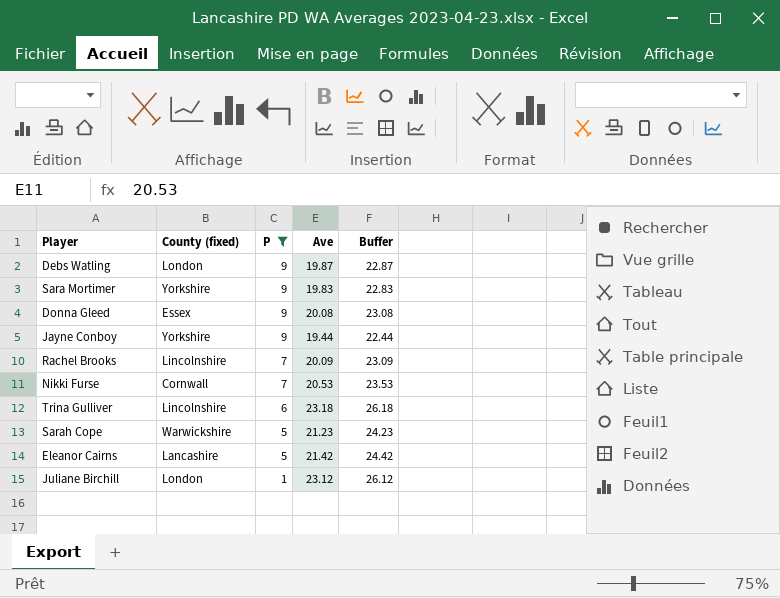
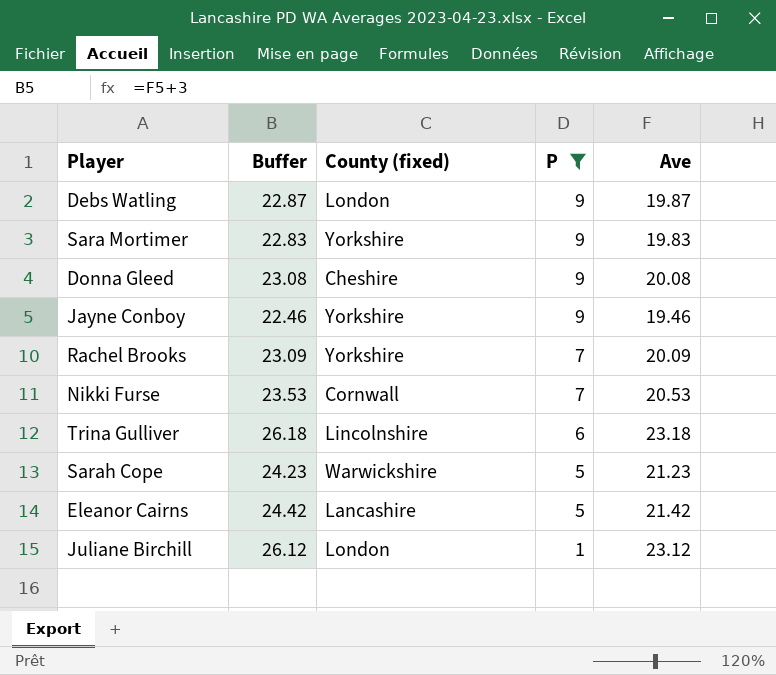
column Buffer | position: 5 -> 2
Donna Gleed | County (fixed): Essex -> Cheshire
Jayne Conboy | Buffer: 22.44 -> 22.46
Jayne Conboy | Ave: 19.44 -> 19.46
Rachel Brooks | County (fixed): Lincolnshire -> Yorkshire

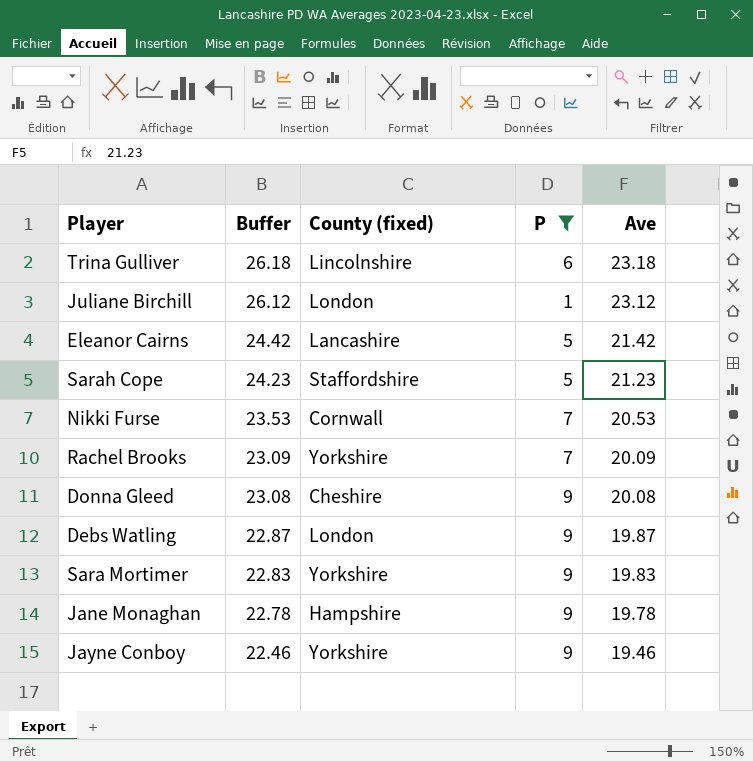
row order: P descending -> Buffer descending
Sarah Cope | County (fixed): Warwickshire -> Staffordshire
row Jane Monaghan: none -> 22.78 | Hampshire | 9 | 19.78

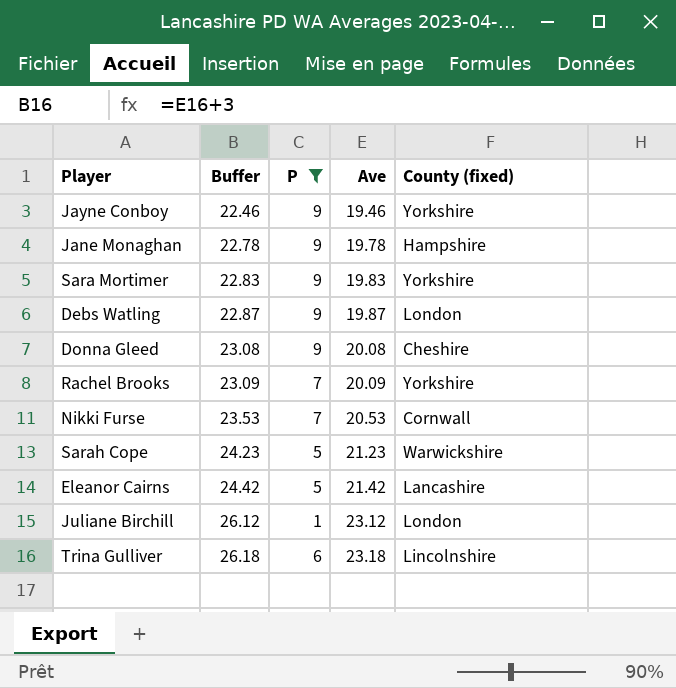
row order: Buffer descending -> Buffer ascending
column County (fixed) | position: 3 -> 5
Sarah Cope | County (fixed): Staffordshire -> Warwickshire

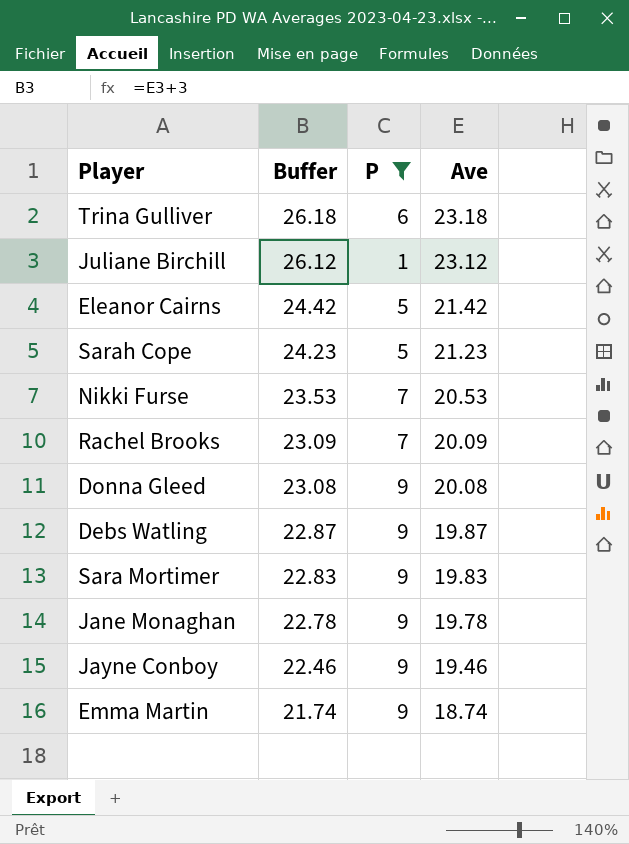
row order: Buffer ascending -> Buffer descending
column County (fixed) | position: 5 -> none
row Emma Martin: none -> 21.74 | 9 | 18.74

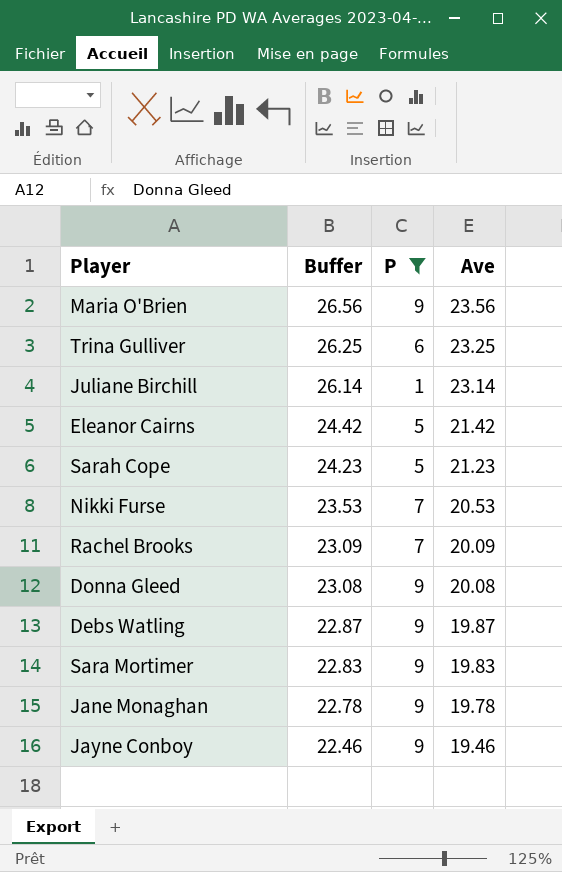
row Emma Martin: 21.74 | 9 | 18.74 -> none
row Maria O'Brien: none -> 26.56 | 9 | 23.56
Trina Gulliver | Buffer: 26.18 -> 26.25
Trina Gulliver | Ave: 23.18 -> 23.25
Juliane Birchill | Buffer: 26.12 -> 26.14
Juliane Birchill | Ave: 23.12 -> 23.14

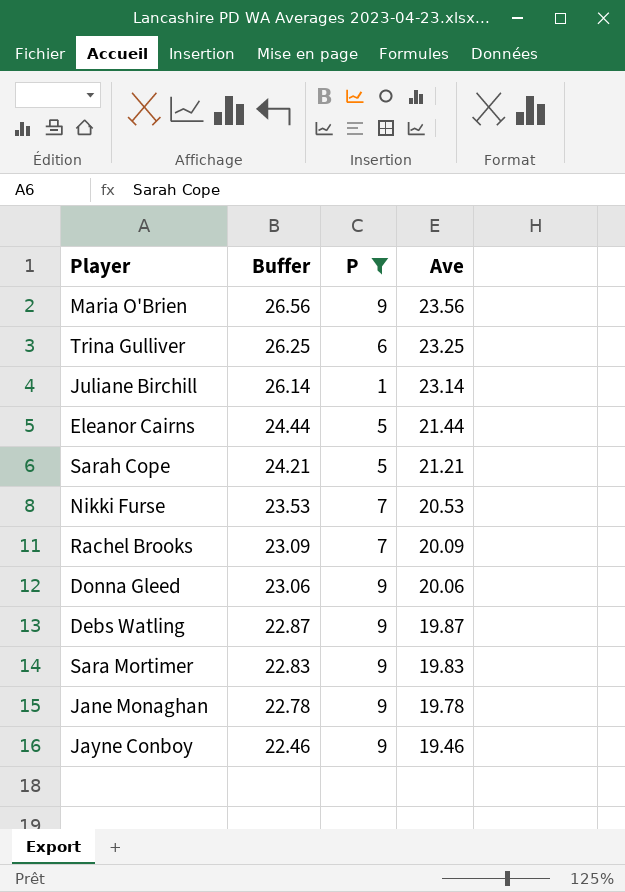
Eleanor Cairns | Buffer: 24.42 -> 24.44
Eleanor Cairns | Ave: 21.42 -> 21.44
Sarah Cope | Buffer: 24.23 -> 24.21
Sarah Cope | Ave: 21.23 -> 21.21
Donna Gleed | Buffer: 23.08 -> 23.06
Donna Gleed | Ave: 20.08 -> 20.06

